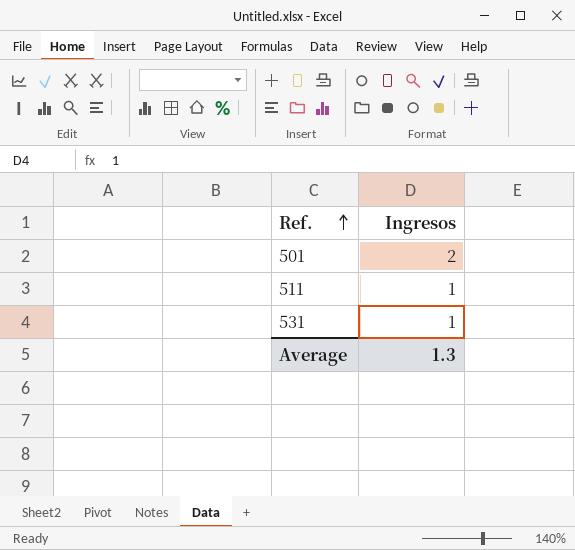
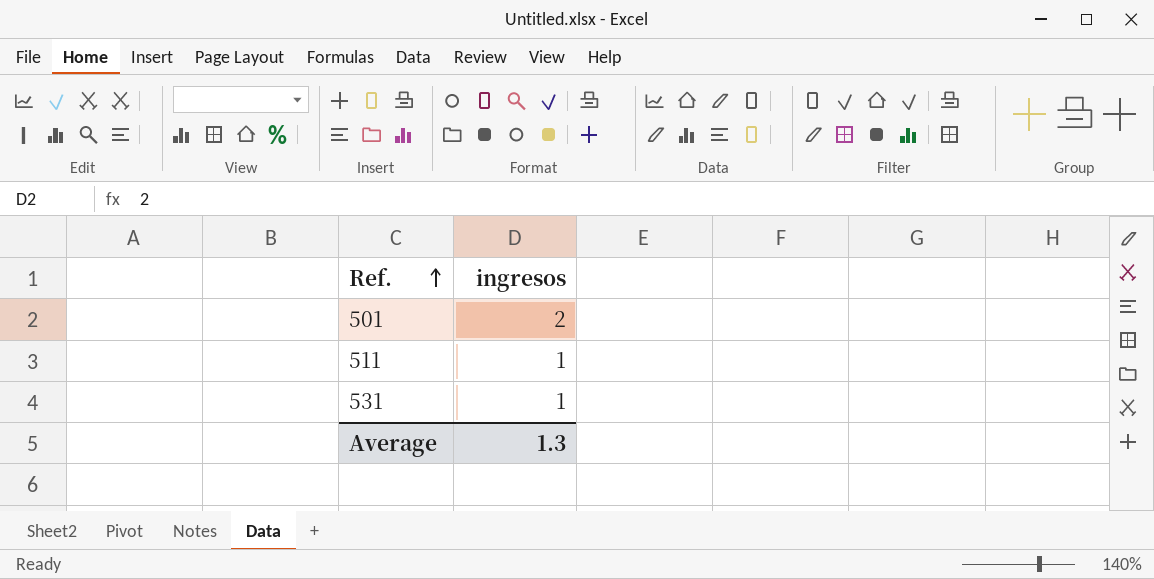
column name: Ingresos -> ingresos

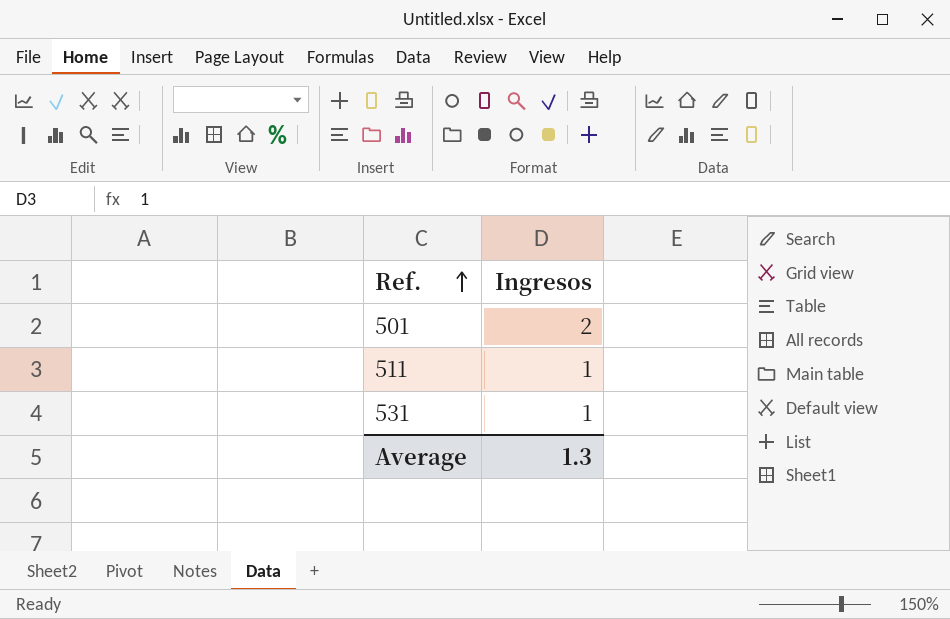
column name: ingresos -> Ingresos

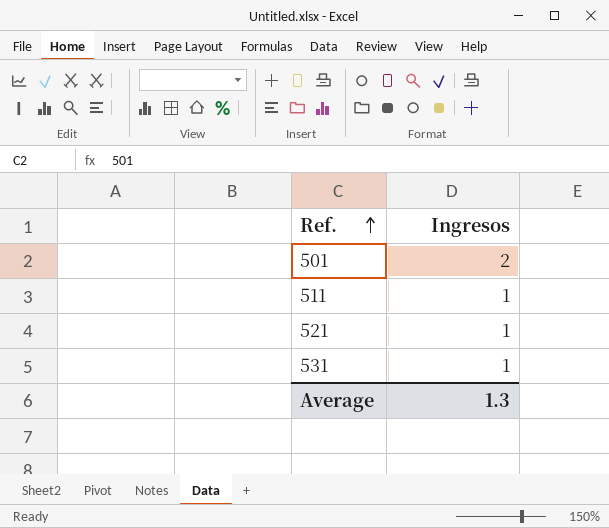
row 521: none -> 1

